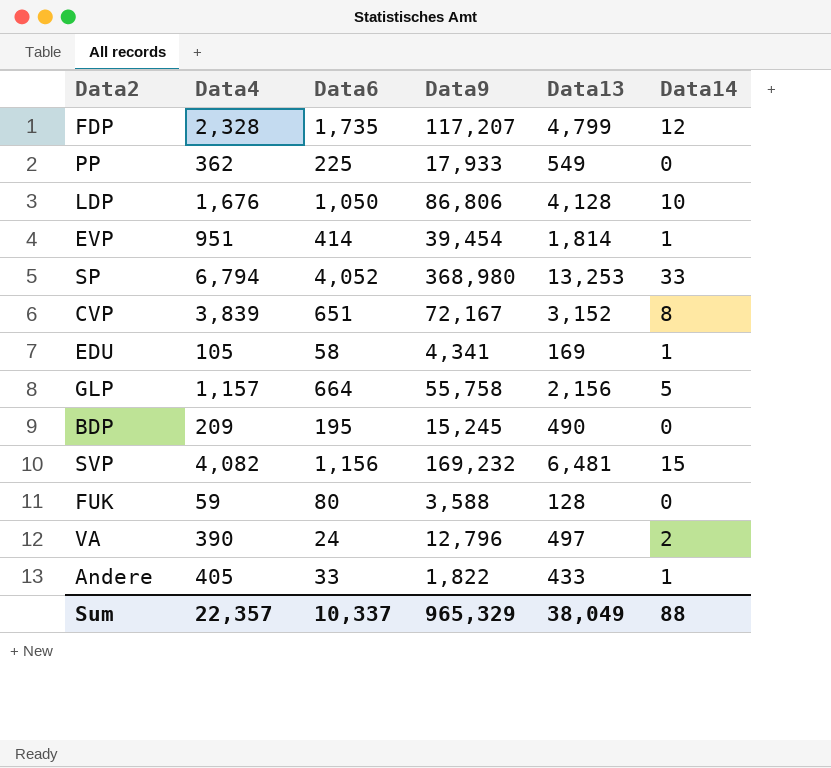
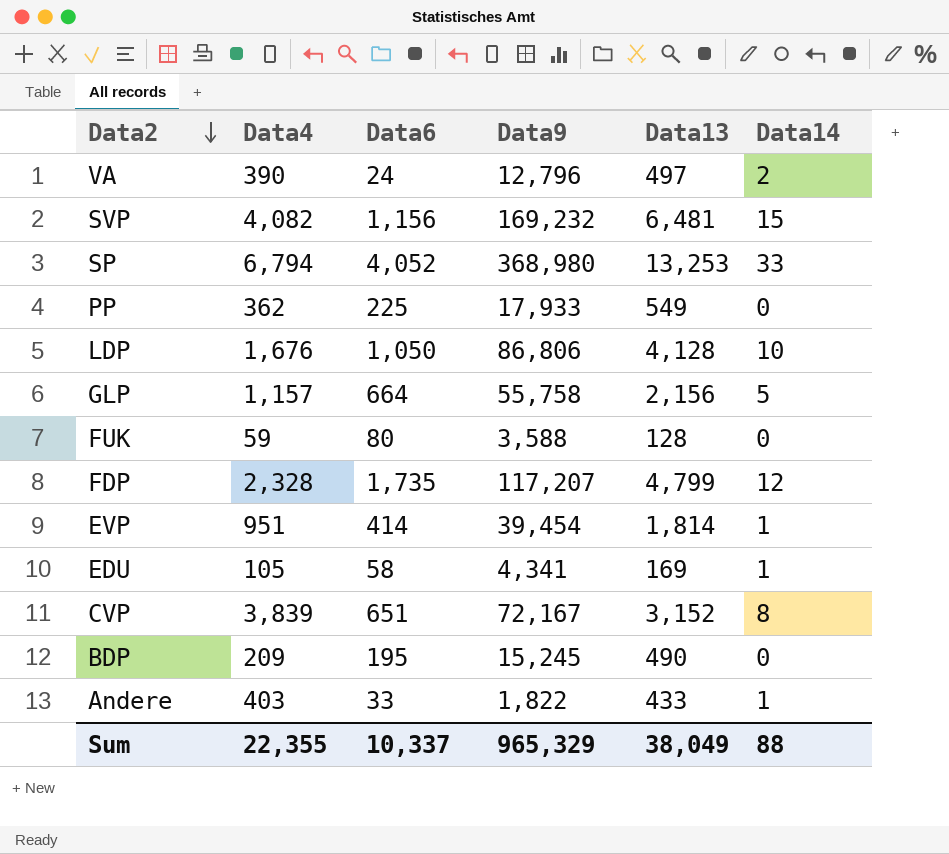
row order: none -> Data2 descending
Andere | Data4: 405 -> 403
Sum | Data4: 22,357 -> 22,355

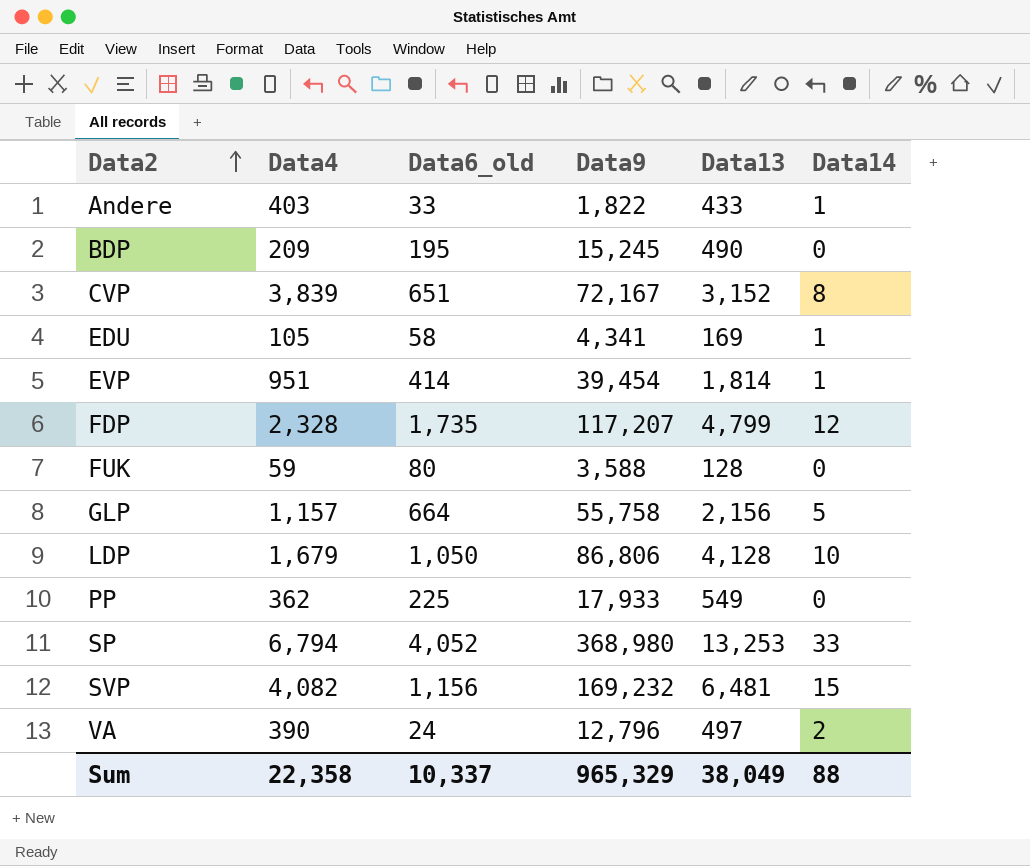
row order: Data2 descending -> Data2 ascending
column name: Data6 -> Data6_old
LDP | Data4: 1,676 -> 1,679
Sum | Data4: 22,355 -> 22,358

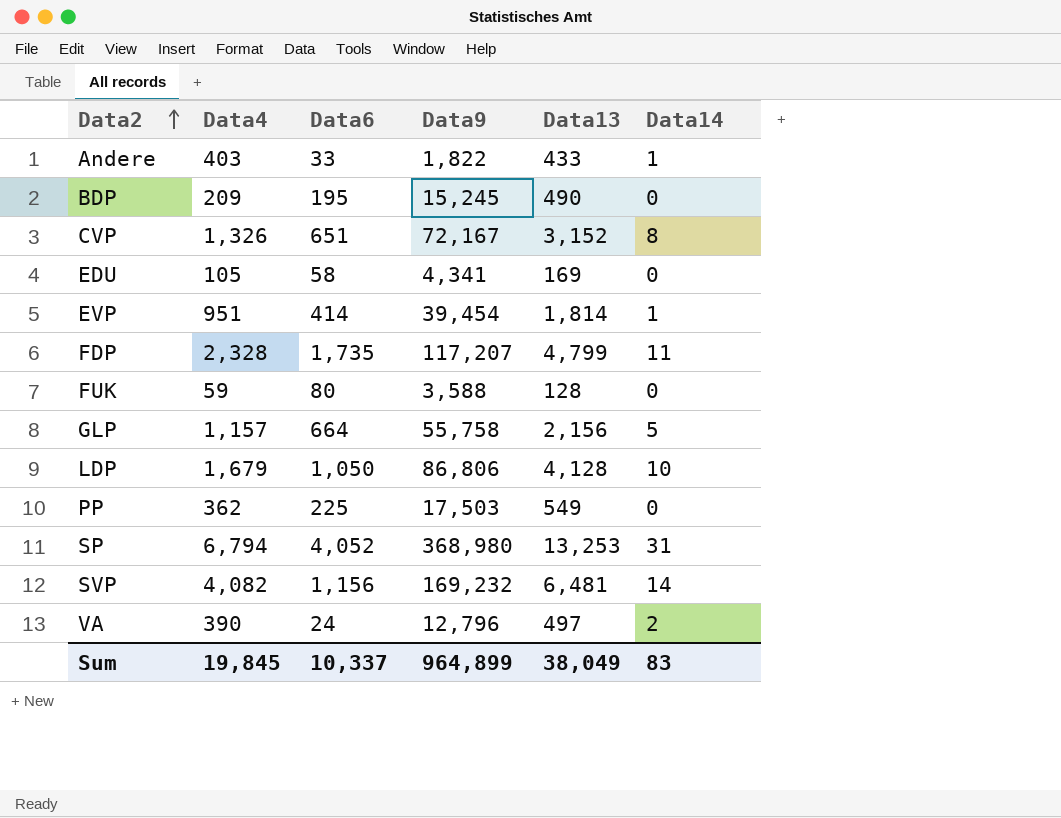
column name: Data6_old -> Data6
CVP | Data4: 3,839 -> 1,326
EDU | Data14: 1 -> 0
FDP | Data14: 12 -> 11
PP | Data9: 17,933 -> 17,503
SP | Data14: 33 -> 31
SVP | Data14: 15 -> 14
Sum | Data4: 22,358 -> 19,845
Sum | Data9: 965,329 -> 964,899
Sum | Data14: 88 -> 83

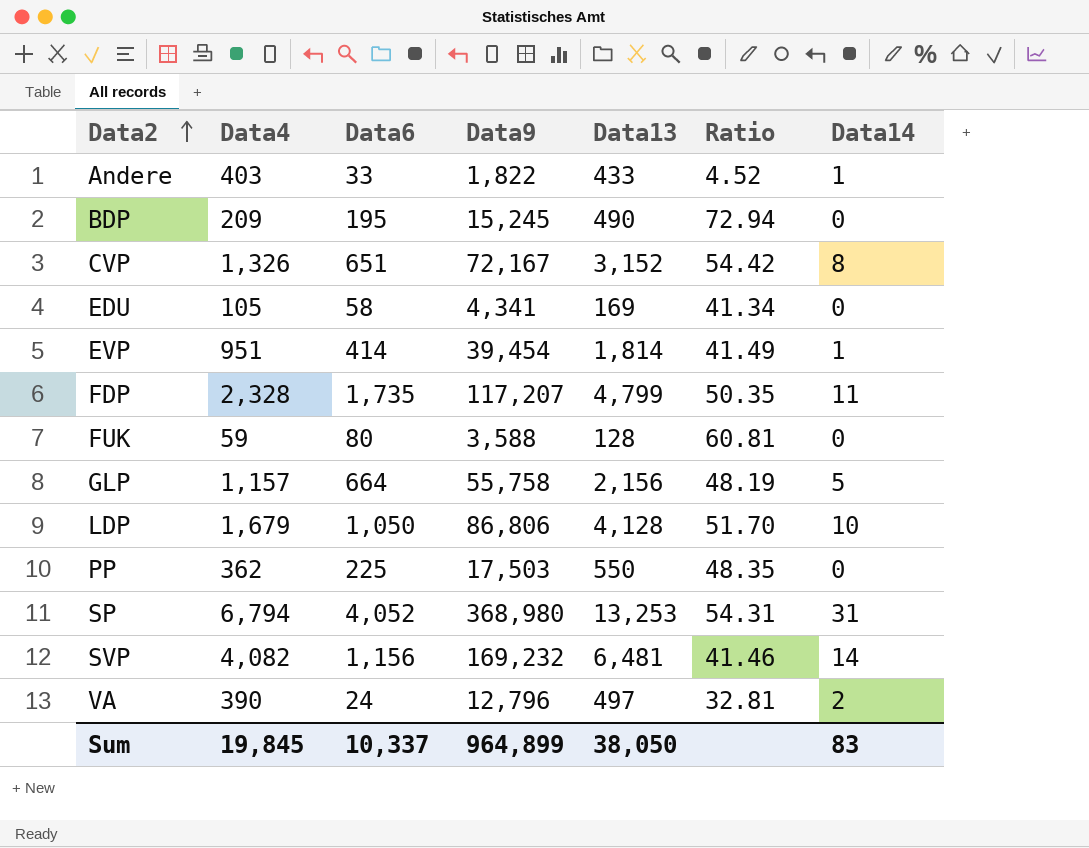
column Ratio | formula: none -> [Data9] / [Data4]
PP | Data13: 549 -> 550
Sum | Data13: 38,049 -> 38,050

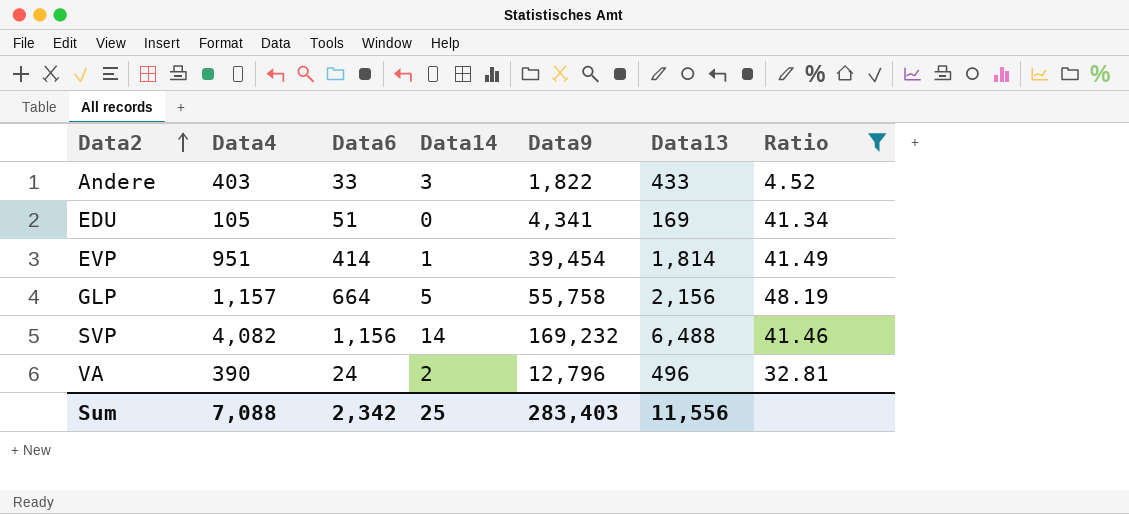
filter: none -> Ratio <= 48.19
column Data14 | position: 7 -> 4
Andere | Data14: 1 -> 3
EDU | Data6: 58 -> 51
SVP | Data13: 6,481 -> 6,488
VA | Data13: 497 -> 496
Sum | Data4: 19,845 -> 7,088
Sum | Data6: 10,337 -> 2,342
Sum | Data14: 83 -> 25
Sum | Data9: 964,899 -> 283,403
Sum | Data13: 38,050 -> 11,556

